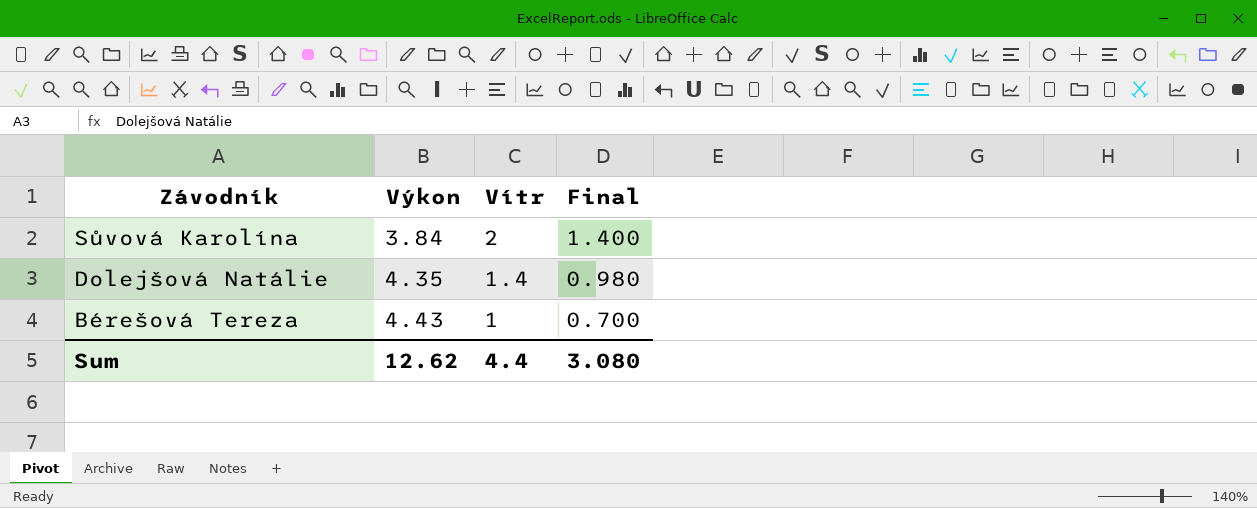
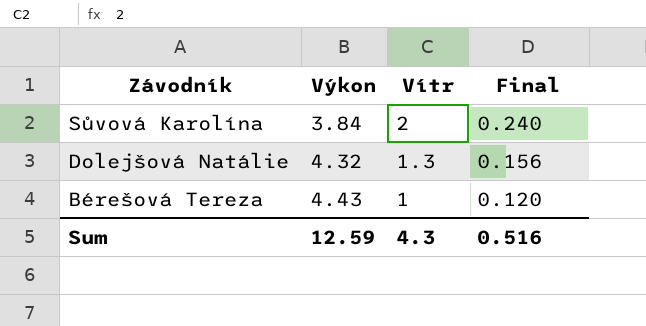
column Final | formula: [Vítr] * 0.7 -> [Vítr] * 0.12
Dolejšová Natálie | Výkon: 4.35 -> 4.32
Dolejšová Natálie | Vítr: 1.4 -> 1.3
Sum | Výkon: 12.62 -> 12.59
Sum | Vítr: 4.4 -> 4.3
Sum | Final: 3.080 -> 0.516

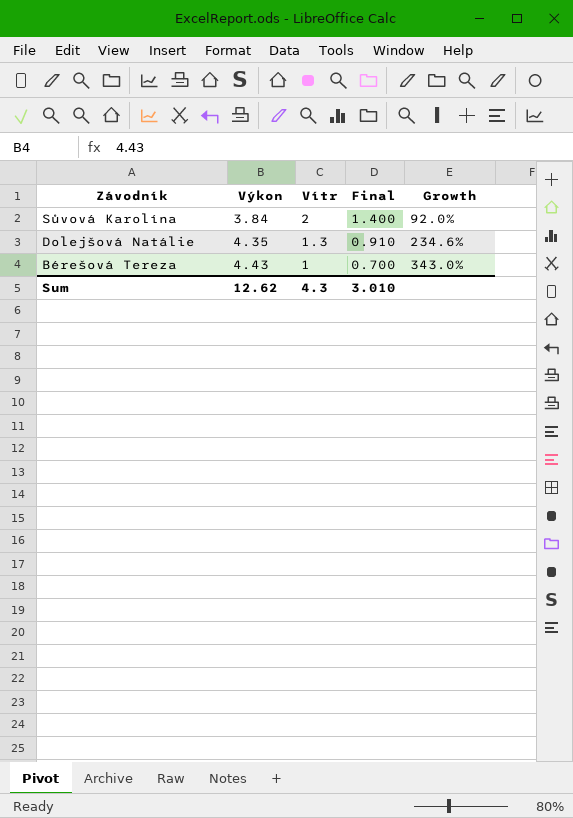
column Final | formula: [Vítr] * 0.12 -> [Vítr] * 0.7
column Growth | formula: none -> ([Výkon] - [Vítr]) / [Vítr]
Dolejšová Natálie | Výkon: 4.32 -> 4.35
Sum | Výkon: 12.59 -> 12.62
Sum | Final: 0.516 -> 3.010

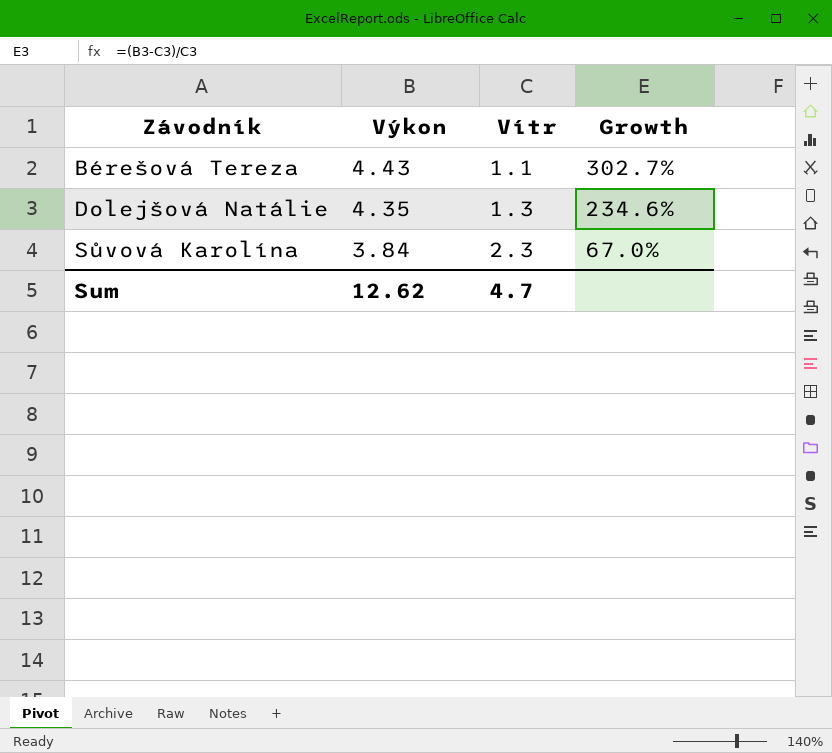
row order: Závodník descending -> Závodník ascending
column Final | formula: [Vítr] * 0.7 -> none
Bérešová Tereza | Vítr: 1 -> 1.1
Bérešová Tereza | Growth: 343.0% -> 302.7%
Sůvová Karolína | Vítr: 2 -> 2.3
Sůvová Karolína | Growth: 92.0% -> 67.0%
Sum | Vítr: 4.3 -> 4.7

